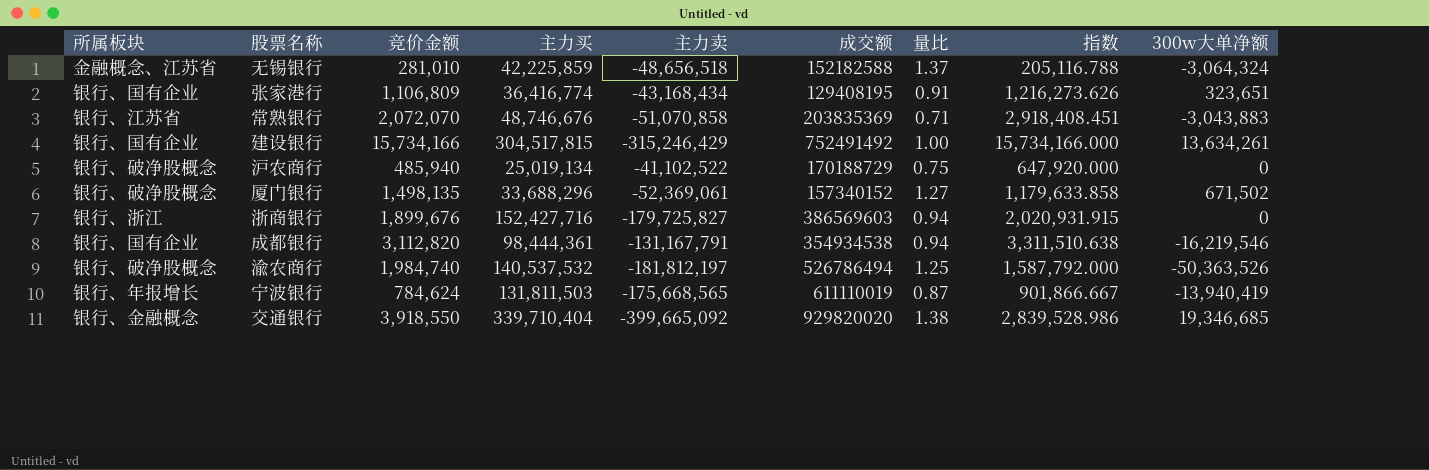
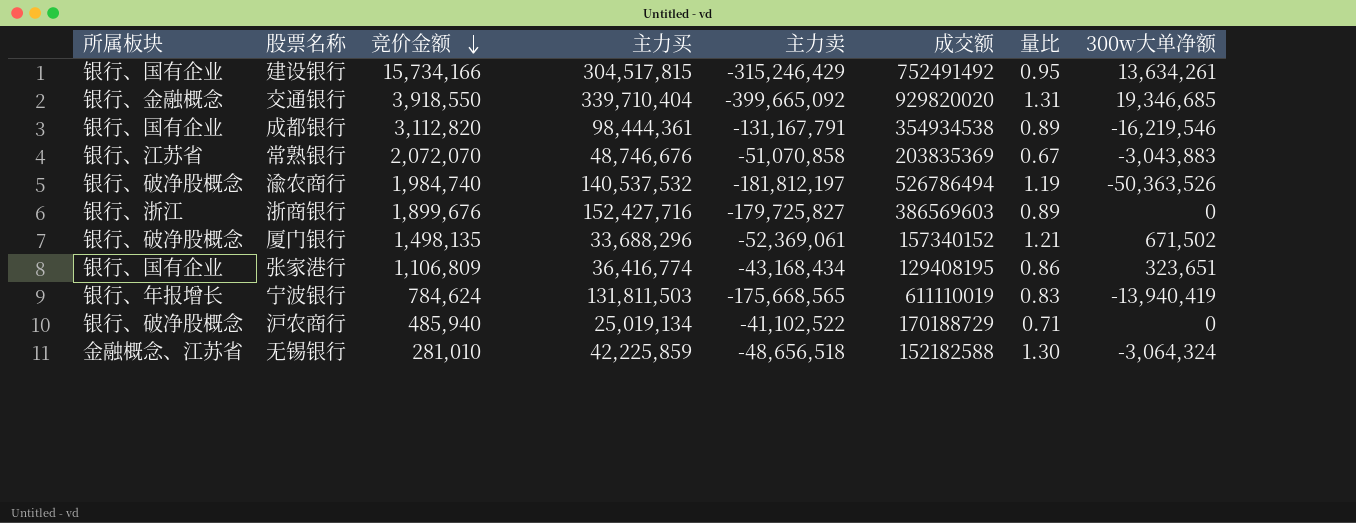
row order: none -> 竞价金额 descending
column 指数 | formula: [竞价金额] / [量比] -> none
建设银行 | 量比: 1.00 -> 0.95
交通银行 | 量比: 1.38 -> 1.31
成都银行 | 量比: 0.94 -> 0.89
常熟银行 | 量比: 0.71 -> 0.67
渝农商行 | 量比: 1.25 -> 1.19
浙商银行 | 量比: 0.94 -> 0.89
厦门银行 | 量比: 1.27 -> 1.21
张家港行 | 量比: 0.91 -> 0.86
宁波银行 | 量比: 0.87 -> 0.83
沪农商行 | 量比: 0.75 -> 0.71
无锡银行 | 量比: 1.37 -> 1.30

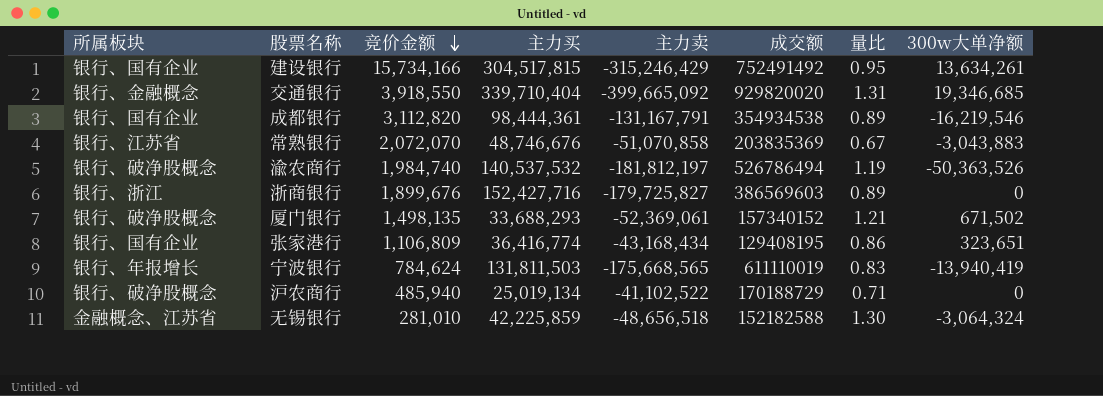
厦门银行 | 主力买: 33,688,296 -> 33,688,293

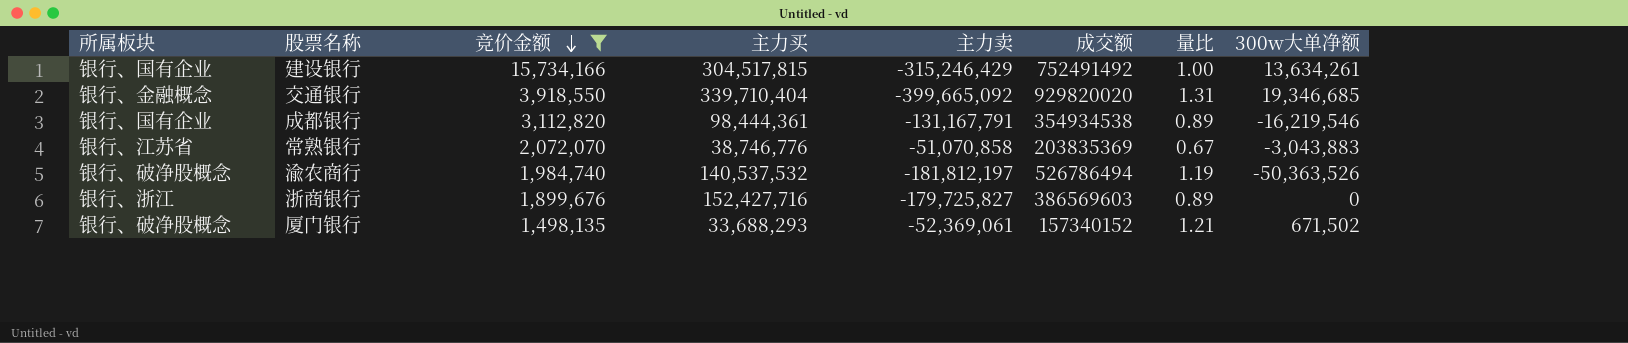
filter: none -> 竞价金额 >= 1,498,135
建设银行 | 量比: 0.95 -> 1.00
常熟银行 | 主力买: 48,746,676 -> 38,746,776

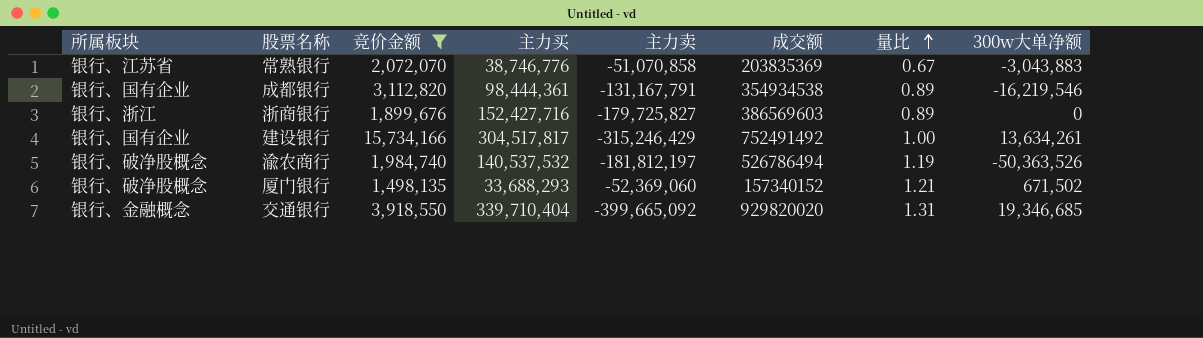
row order: 竞价金额 descending -> 量比 ascending
建设银行 | 主力买: 304,517,815 -> 304,517,817
厦门银行 | 主力卖: -52,369,061 -> -52,369,060

